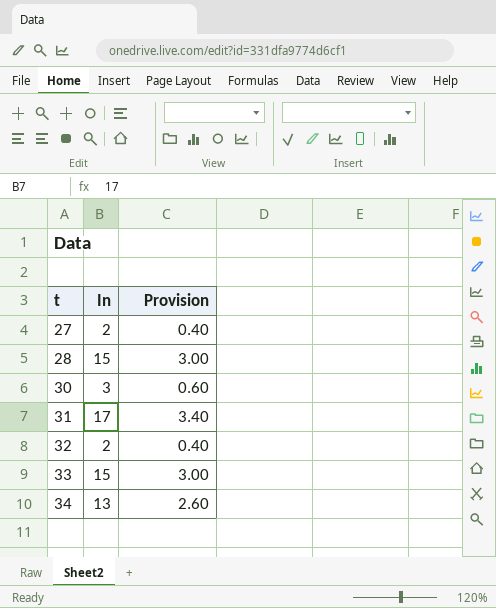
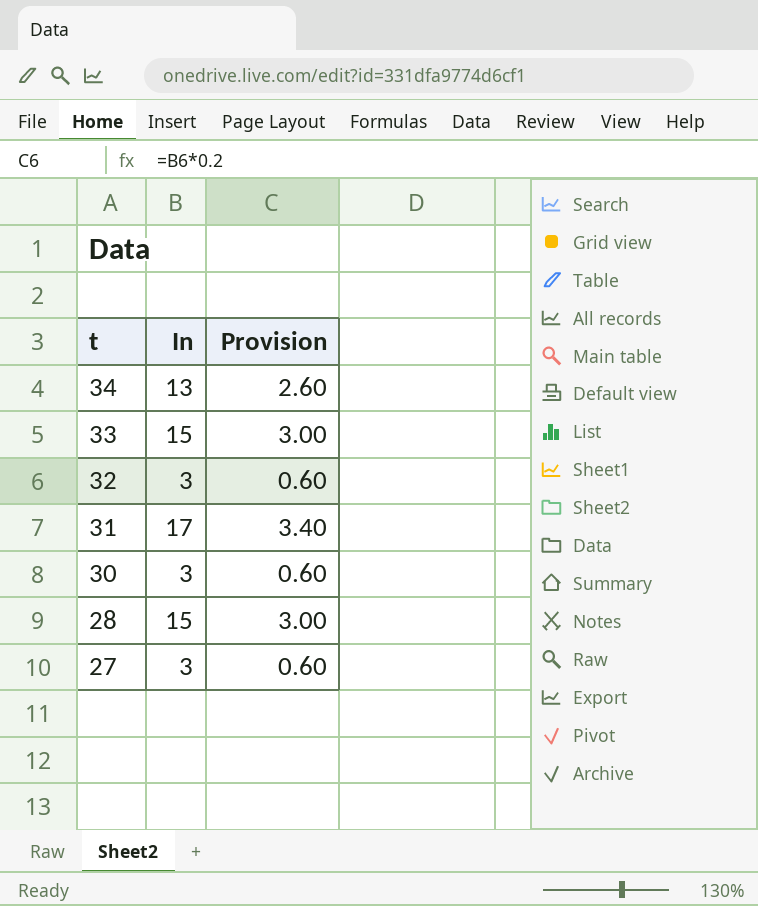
row order: t ascending -> t descending
32 | In: 2 -> 3
32 | Provision: 0.40 -> 0.60
27 | In: 2 -> 3
27 | Provision: 0.40 -> 0.60

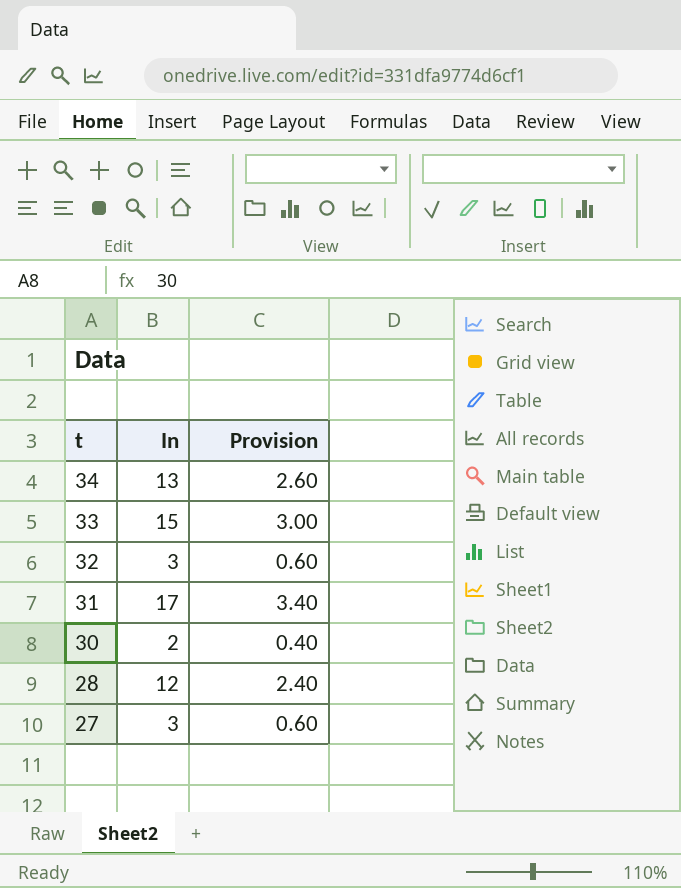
30 | In: 3 -> 2
30 | Provision: 0.60 -> 0.40
28 | In: 15 -> 12
28 | Provision: 3.00 -> 2.40

